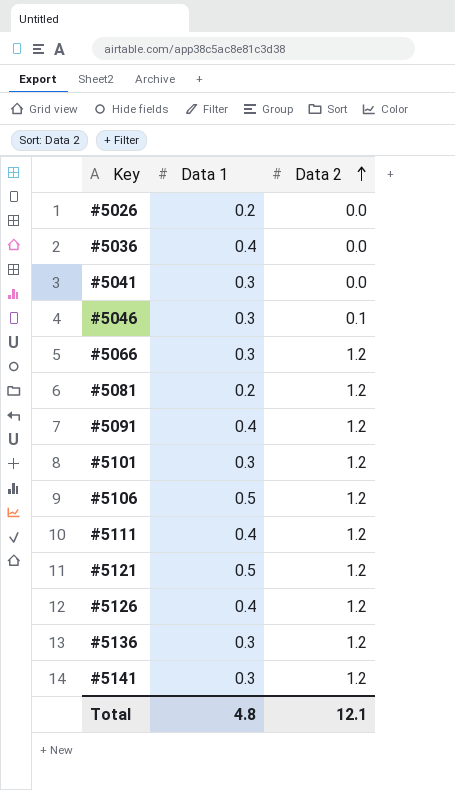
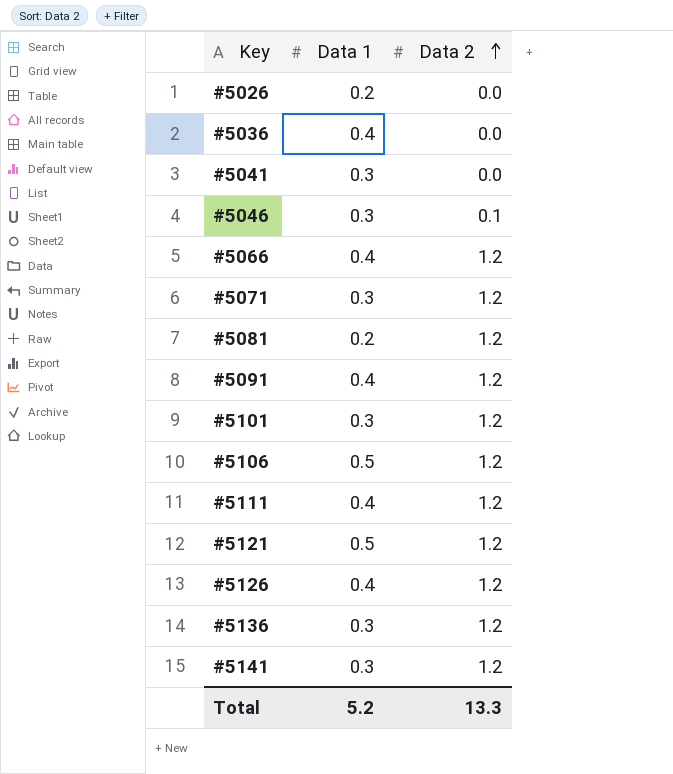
#5066 | Data 1: 0.3 -> 0.4
row #5071: none -> 0.3 | 1.2
Total | Data 1: 4.8 -> 5.2
Total | Data 2: 12.1 -> 13.3

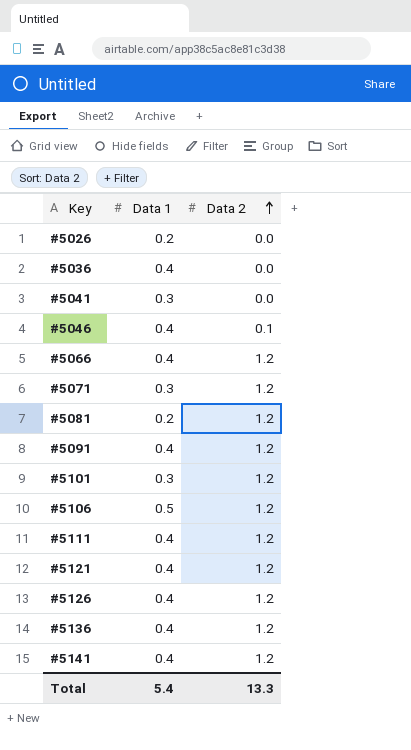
#5046 | Data 1: 0.3 -> 0.4
#5121 | Data 1: 0.5 -> 0.4
#5136 | Data 1: 0.3 -> 0.4
#5141 | Data 1: 0.3 -> 0.4
Total | Data 1: 5.2 -> 5.4

